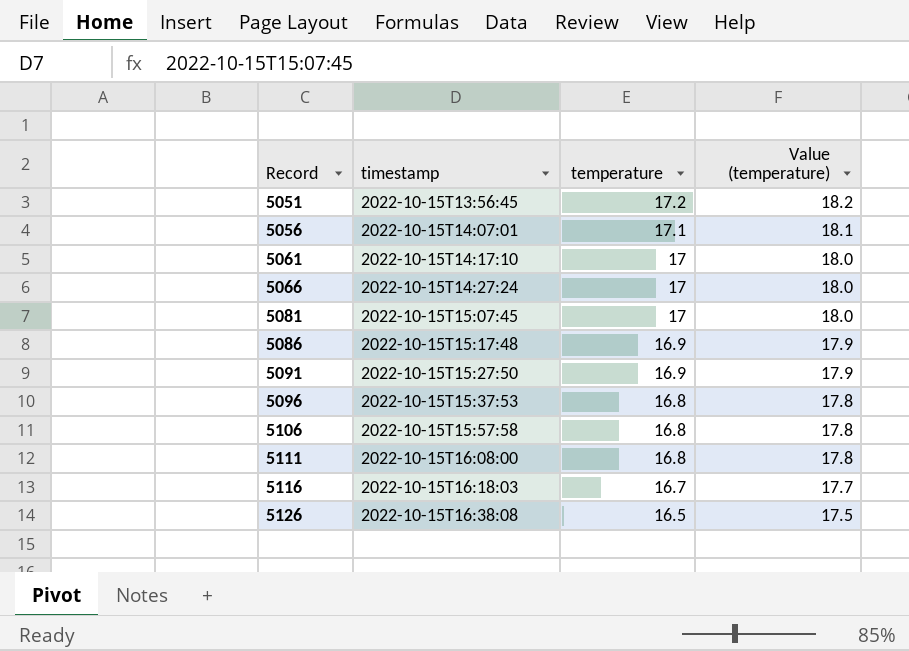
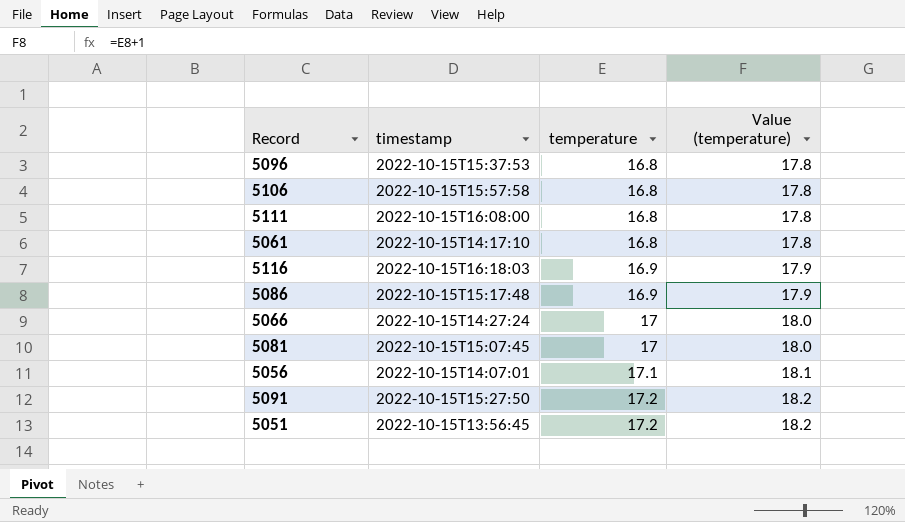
row order: Record ascending -> temperature ascending
row 5126: 2022-10-15T16:38:08 | 16.5 | 17.5 -> none
5061 | temperature: 17 -> 16.8
5061 | Value (temperature): 18.0 -> 17.8
5116 | temperature: 16.7 -> 16.9
5116 | Value (temperature): 17.7 -> 17.9
5091 | temperature: 16.9 -> 17.2
5091 | Value (temperature): 17.9 -> 18.2

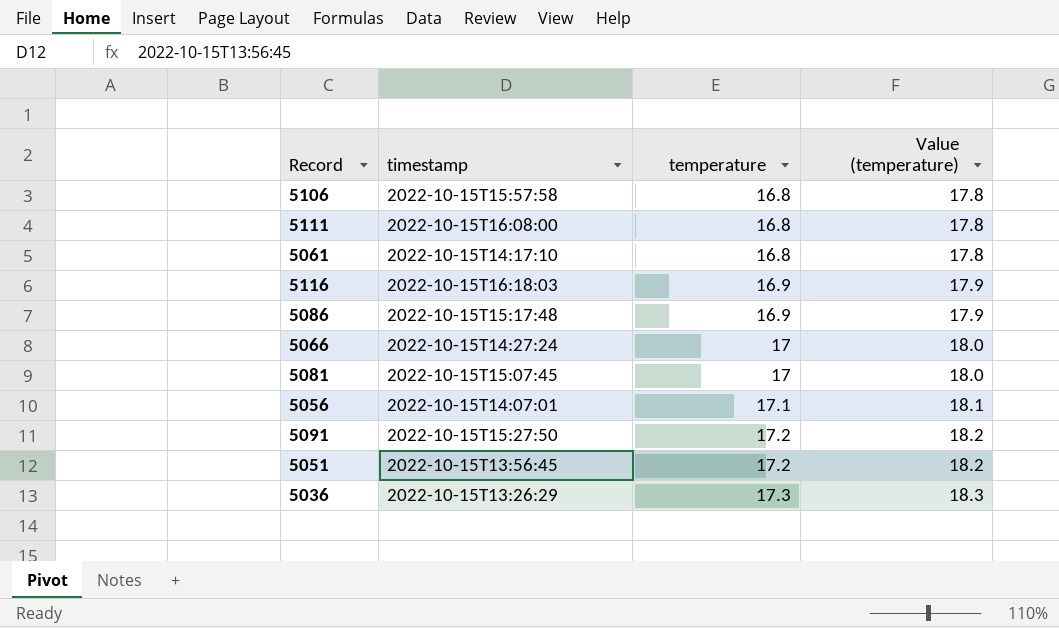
row 5096: 2022-10-15T15:37:53 | 16.8 | 17.8 -> none
row 5036: none -> 2022-10-15T13:26:29 | 17.3 | 18.3

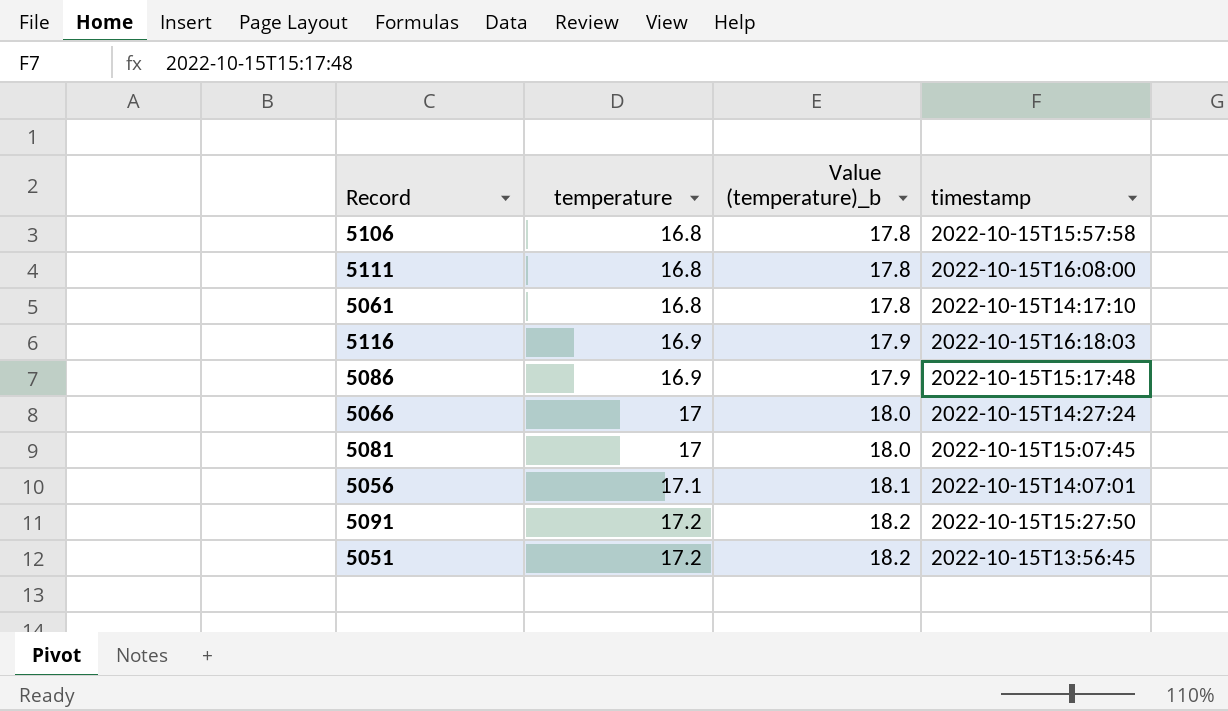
column name: Value (temperature) -> Value (temperature)_b
column timestamp | position: 2 -> 4
row 5036: 2022-10-15T13:26:29 | 17.3 | 18.3 -> none

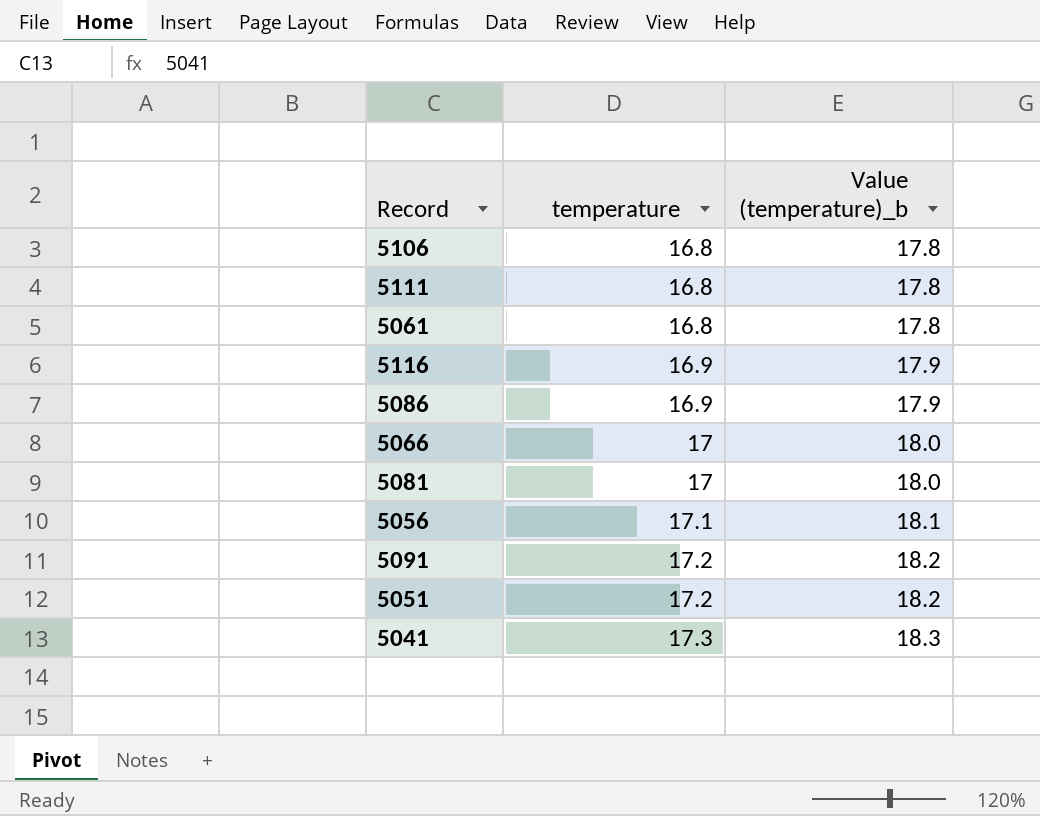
column timestamp | position: 4 -> none
row 5041: none -> 17.3 | 18.3

